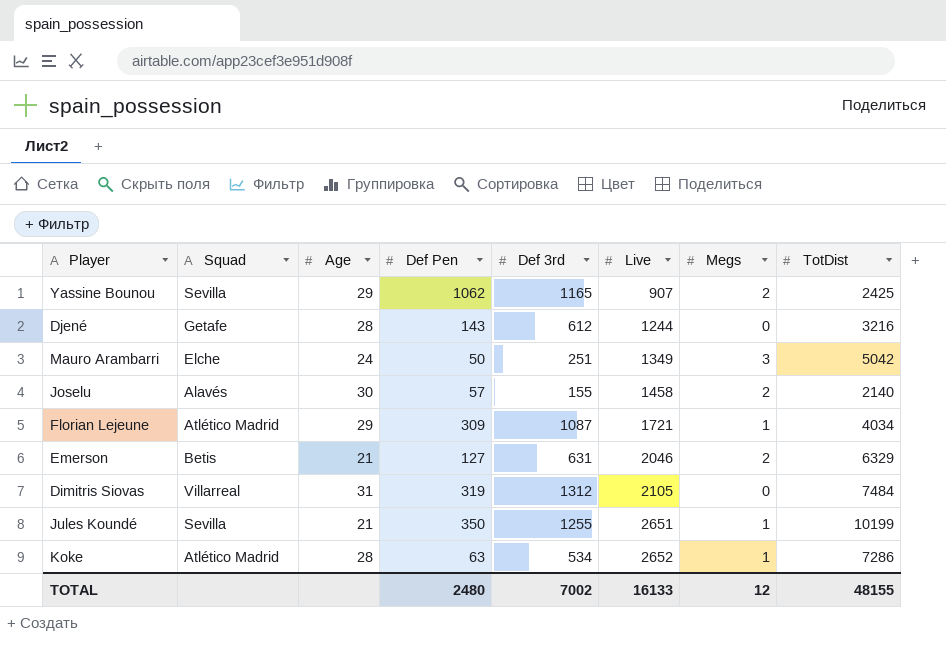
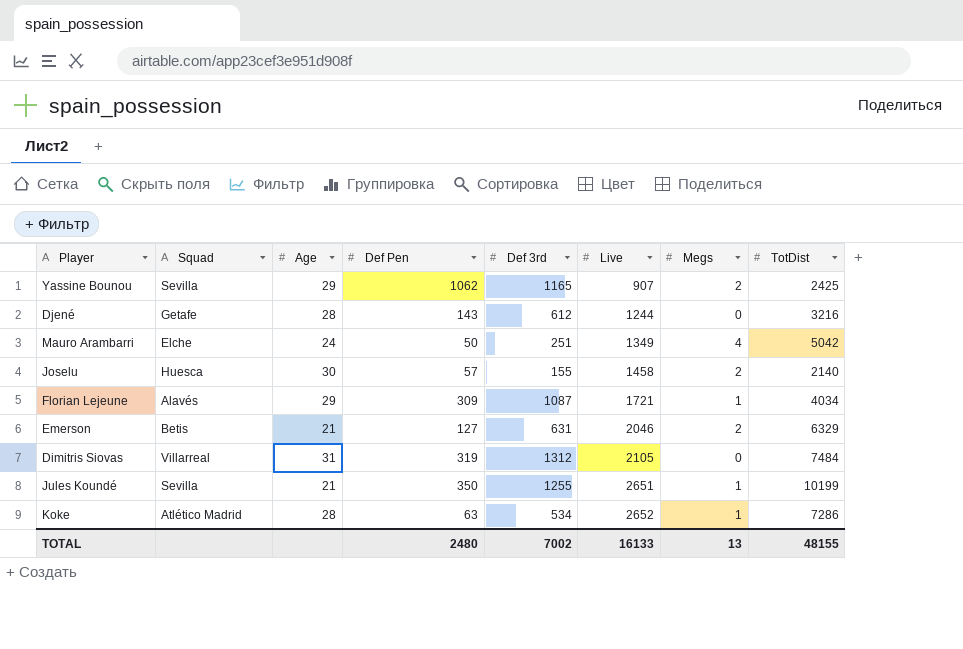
Mauro Arambarri | Megs: 3 -> 4
Joselu | Squad: Alavés -> Huesca
Florian Lejeune | Squad: Atlético Madrid -> Alavés
TOTAL | Megs: 12 -> 13

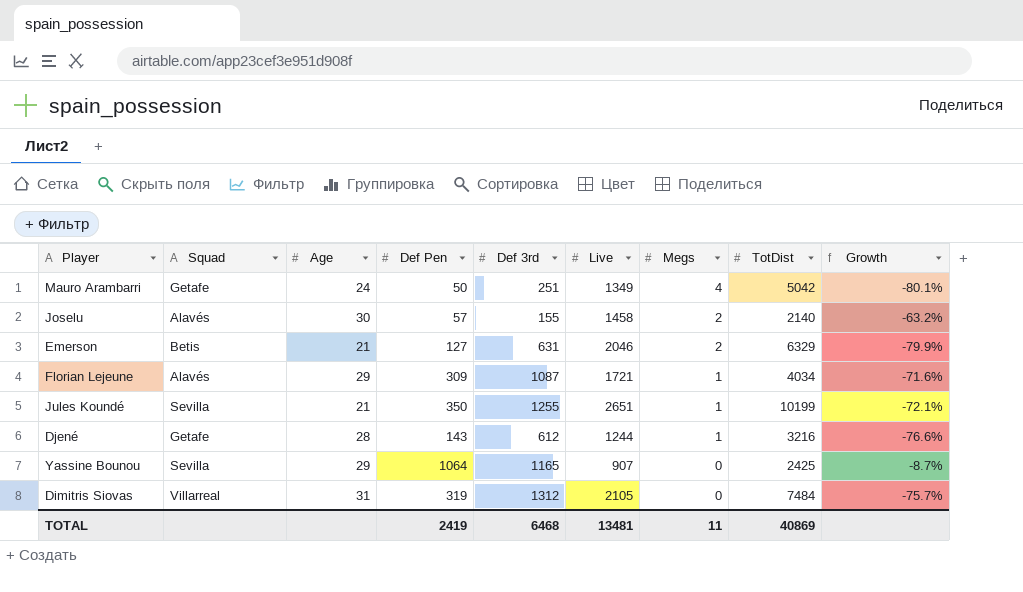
row order: Live ascending -> Megs descending
column Growth | formula: none -> ([Def Pen] - [Def 3rd]) / [Def 3rd]
row Koke: Atlético Madrid | 28 | 63 | 534 | 2652 | 1 | 7286 -> none
Mauro Arambarri | Squad: Elche -> Getafe
Joselu | Squad: Huesca -> Alavés
Djené | Megs: 0 -> 1
Yassine Bounou | Def Pen: 1062 -> 1064
Yassine Bounou | Megs: 2 -> 0
TOTAL | Def Pen: 2480 -> 2419
TOTAL | Def 3rd: 7002 -> 6468
TOTAL | Live: 16133 -> 13481
TOTAL | Megs: 13 -> 11
TOTAL | TotDist: 48155 -> 40869

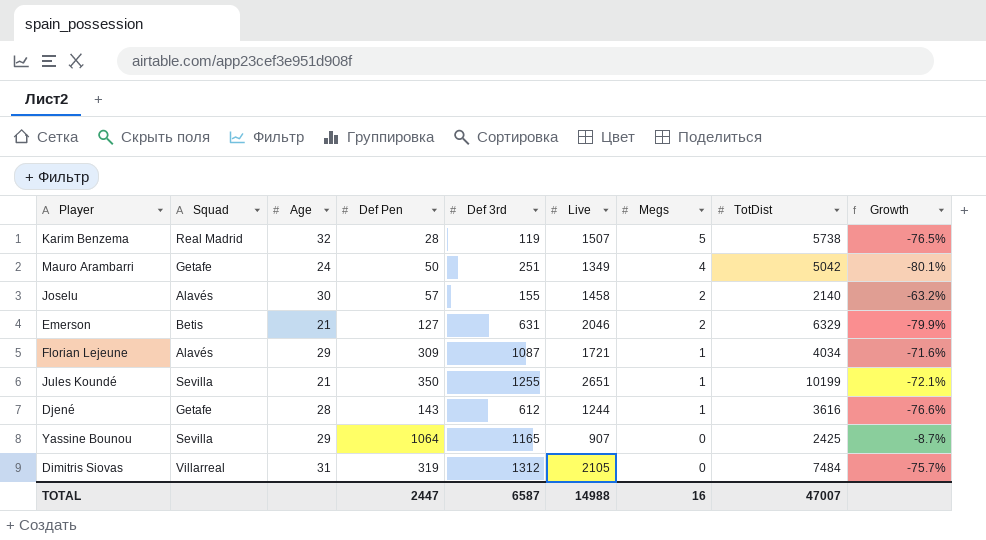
row Karim Benzema: none -> Real Madrid | 32 | 28 | 119 | 1507 | 5 | 5738 | -76.5%
Djené | TotDist: 3216 -> 3616
TOTAL | Def Pen: 2419 -> 2447
TOTAL | Def 3rd: 6468 -> 6587
TOTAL | Live: 13481 -> 14988
TOTAL | Megs: 11 -> 16
TOTAL | TotDist: 40869 -> 47007

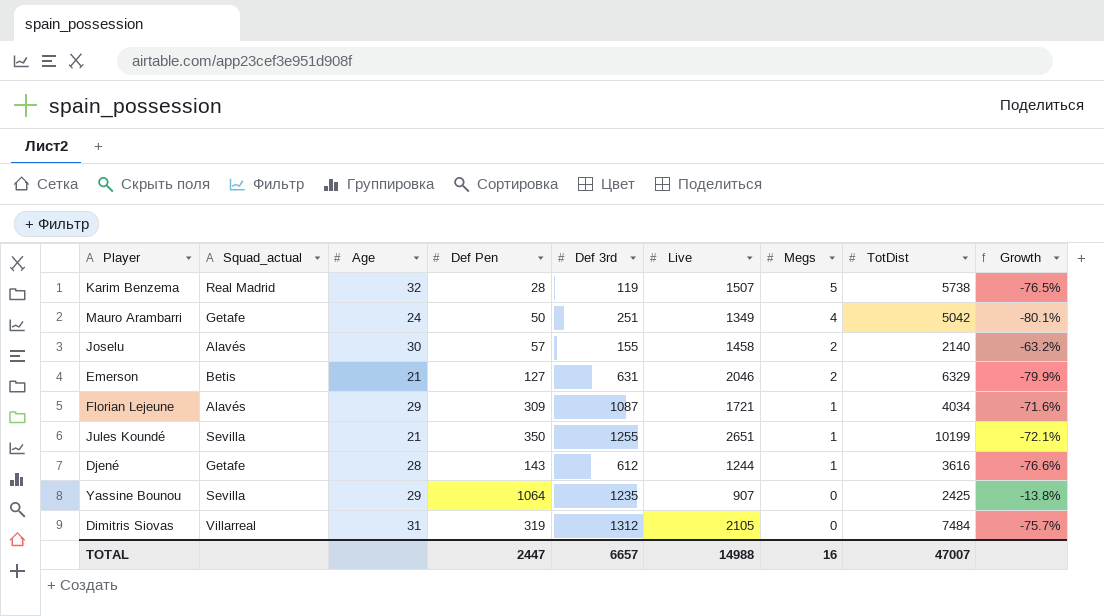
column name: Squad -> Squad_actual
Yassine Bounou | Def 3rd: 1165 -> 1235
Yassine Bounou | Growth: -8.7% -> -13.8%
TOTAL | Def 3rd: 6587 -> 6657

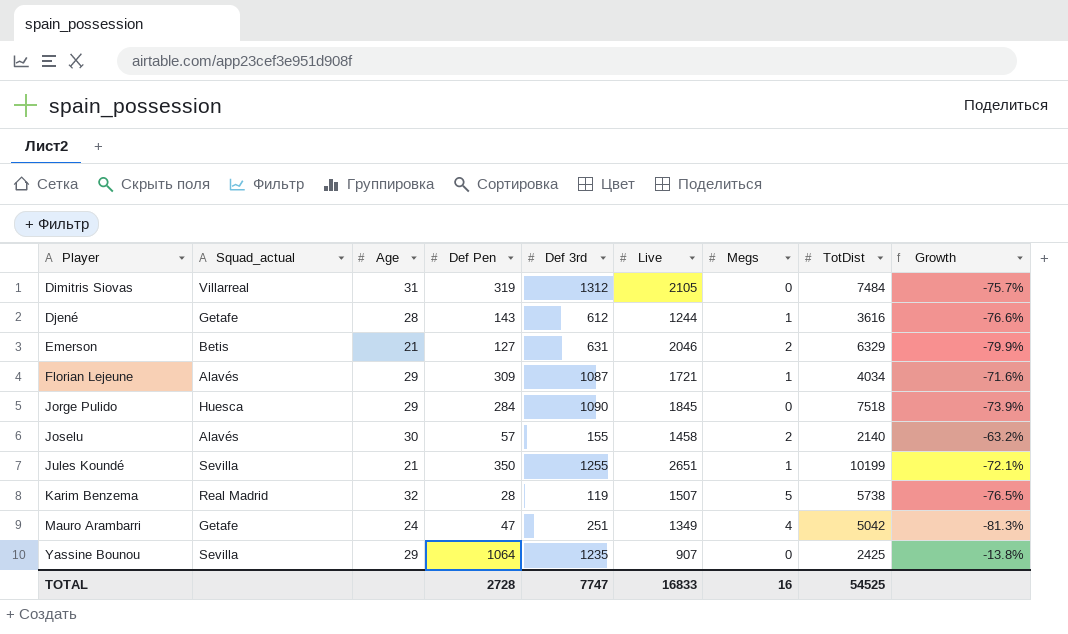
row order: Megs descending -> Player ascending
row Jorge Pulido: none -> Huesca | 29 | 284 | 1090 | 1845 | 0 | 7518 | -73.9%
Mauro Arambarri | Def Pen: 50 -> 47
Mauro Arambarri | Growth: -80.1% -> -81.3%
TOTAL | Def Pen: 2447 -> 2728
TOTAL | Def 3rd: 6657 -> 7747
TOTAL | Live: 14988 -> 16833
TOTAL | TotDist: 47007 -> 54525

